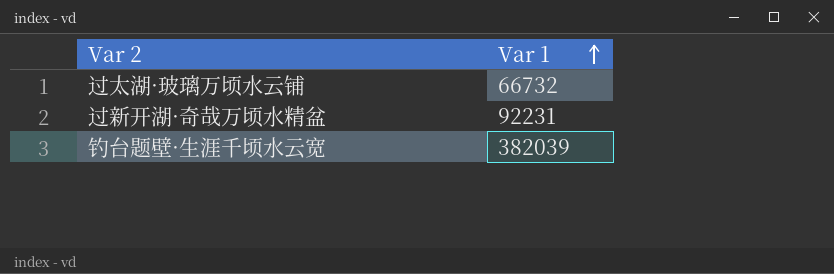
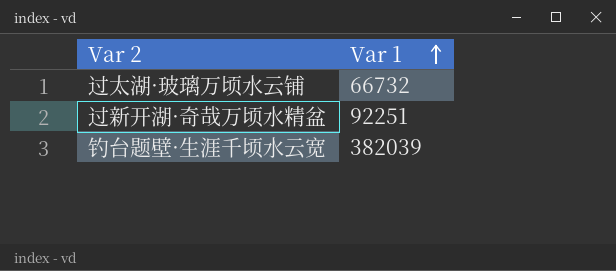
过新开湖·奇哉万顷水精盆 | Var 1: 92231 -> 92251

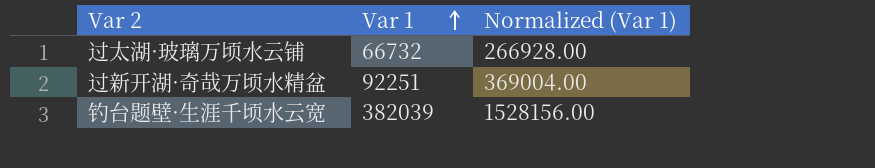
column Normalized (Var 1) | formula: none -> [Var 1] * 4

